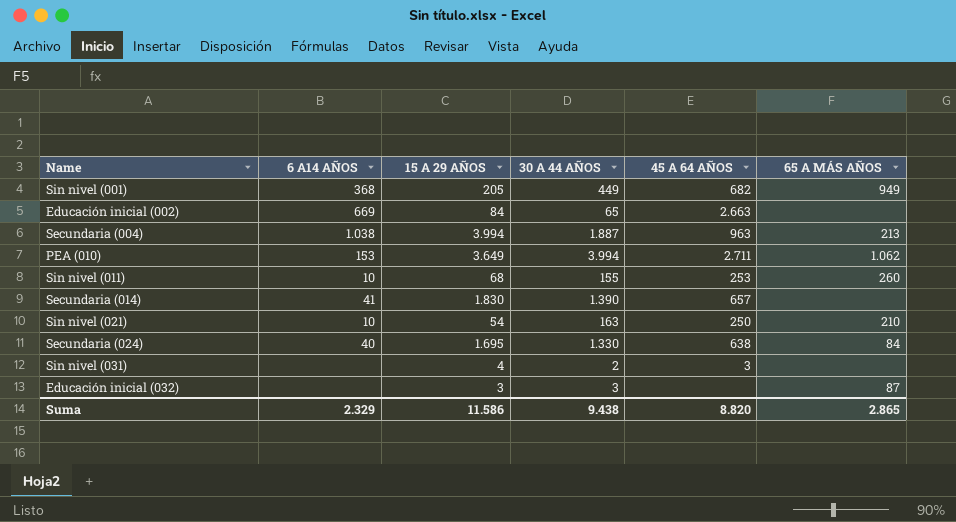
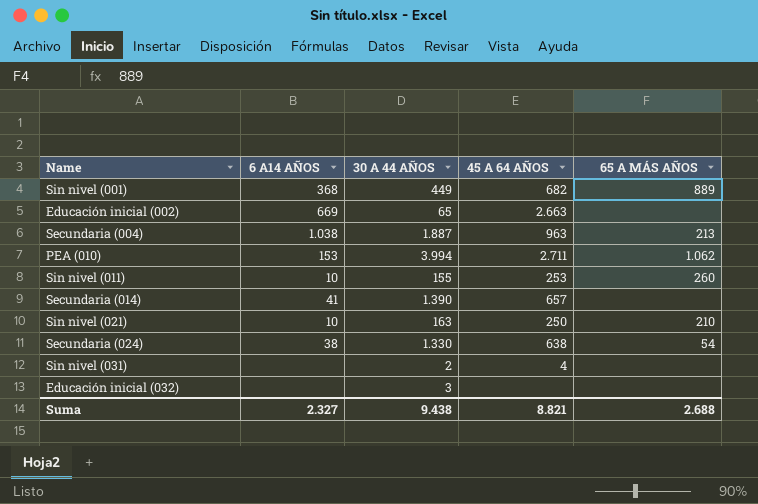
column 15 A 29 AÑOS | position: 3 -> none
Sin nivel (001) | 65 A MÁS AÑOS: 949 -> 889
Secundaria (024) | 6 A14 AÑOS: 40 -> 38
Secundaria (024) | 65 A MÁS AÑOS: 84 -> 54
Sin nivel (031) | 45 A 64 AÑOS: 3 -> 4
Educación inicial (032) | 65 A MÁS AÑOS: 87 -> none
Suma | 6 A14 AÑOS: 2.329 -> 2.327
Suma | 45 A 64 AÑOS: 8.820 -> 8.821
Suma | 65 A MÁS AÑOS: 2.865 -> 2.688

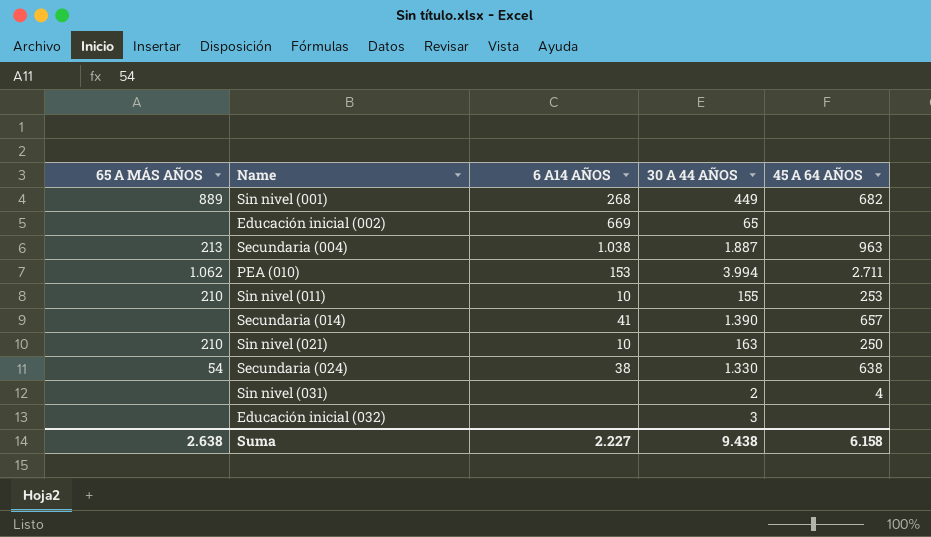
column 65 A MÁS AÑOS | position: 5 -> 1
Sin nivel (001) | 6 A14 AÑOS: 368 -> 268
Educación inicial (002) | 45 A 64 AÑOS: 2.663 -> none
Sin nivel (011) | 65 A MÁS AÑOS: 260 -> 210
Suma | 65 A MÁS AÑOS: 2.688 -> 2.638
Suma | 6 A14 AÑOS: 2.327 -> 2.227
Suma | 45 A 64 AÑOS: 8.821 -> 6.158

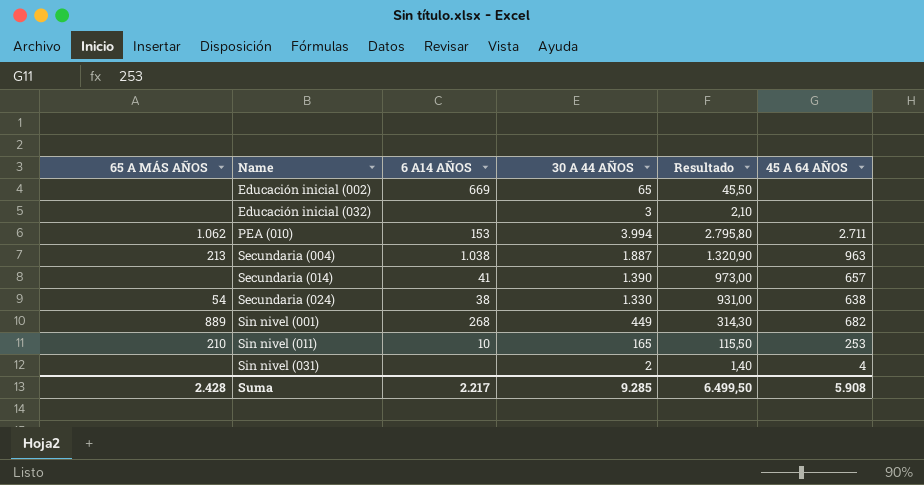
row order: none -> Name ascending
column Resultado | formula: none -> [30 A 44 AÑOS] * 0,7
row Sin nivel (021): 210 | 10 | 163 | 250 -> none
Sin nivel (011) | 30 A 44 AÑOS: 155 -> 165
Suma | 65 A MÁS AÑOS: 2.638 -> 2.428
Suma | 6 A14 AÑOS: 2.227 -> 2.217
Suma | 30 A 44 AÑOS: 9.438 -> 9.285
Suma | 45 A 64 AÑOS: 6.158 -> 5.908

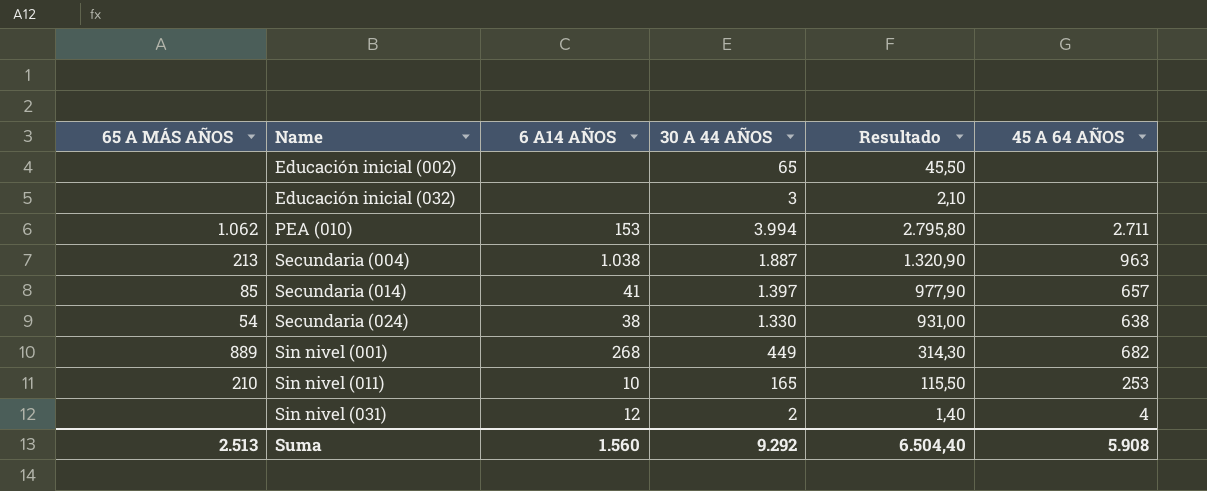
Educación inicial (002) | 6 A14 AÑOS: 669 -> none
Secundaria (014) | 65 A MÁS AÑOS: none -> 85
Secundaria (014) | 30 A 44 AÑOS: 1.390 -> 1.397
Secundaria (014) | Resultado: 973,00 -> 977,90
Sin nivel (031) | 6 A14 AÑOS: none -> 12
Suma | 65 A MÁS AÑOS: 2.428 -> 2.513
Suma | 6 A14 AÑOS: 2.217 -> 1.560
Suma | 30 A 44 AÑOS: 9.285 -> 9.292
Suma | Resultado: 6.499,50 -> 6.504,40

